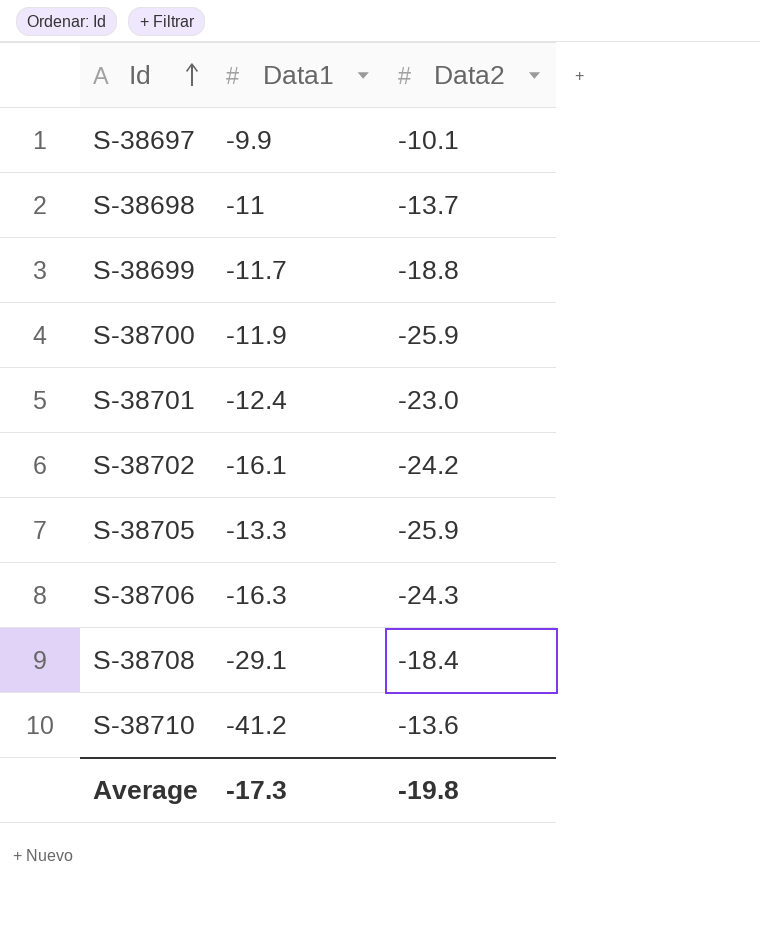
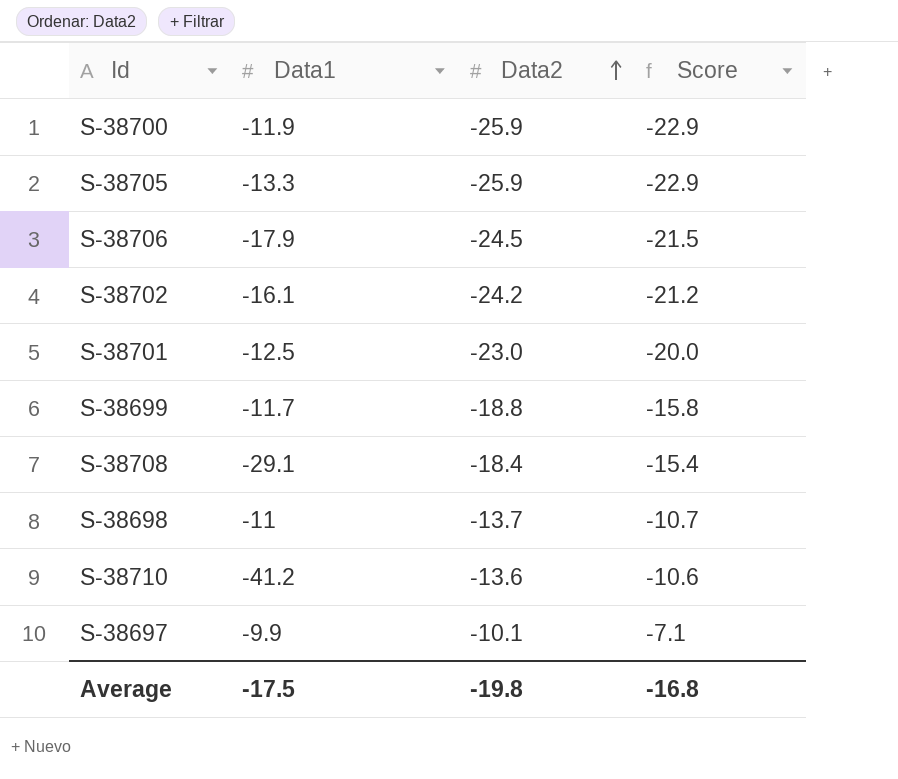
row order: Id ascending -> Data2 ascending
column Score | formula: none -> [Data2] + 3
S-38706 | Data1: -16.3 -> -17.9
S-38706 | Data2: -24.3 -> -24.5
S-38701 | Data1: -12.4 -> -12.5
Average | Data1: -17.3 -> -17.5

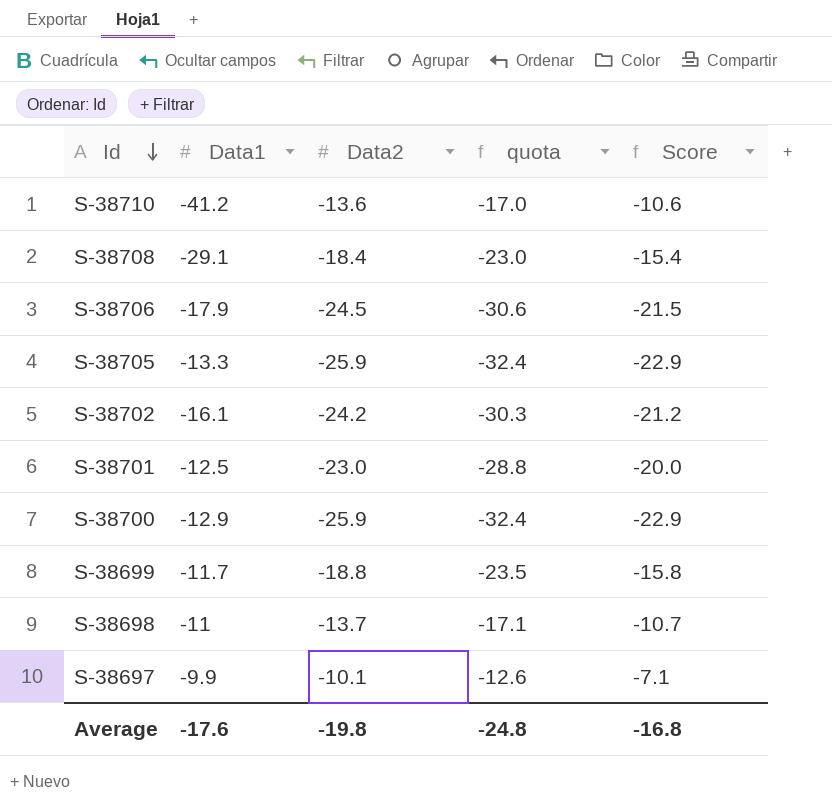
row order: Data2 ascending -> Id descending
column quota | formula: none -> [Data2] * 1.25
S-38700 | Data1: -11.9 -> -12.9
Average | Data1: -17.5 -> -17.6

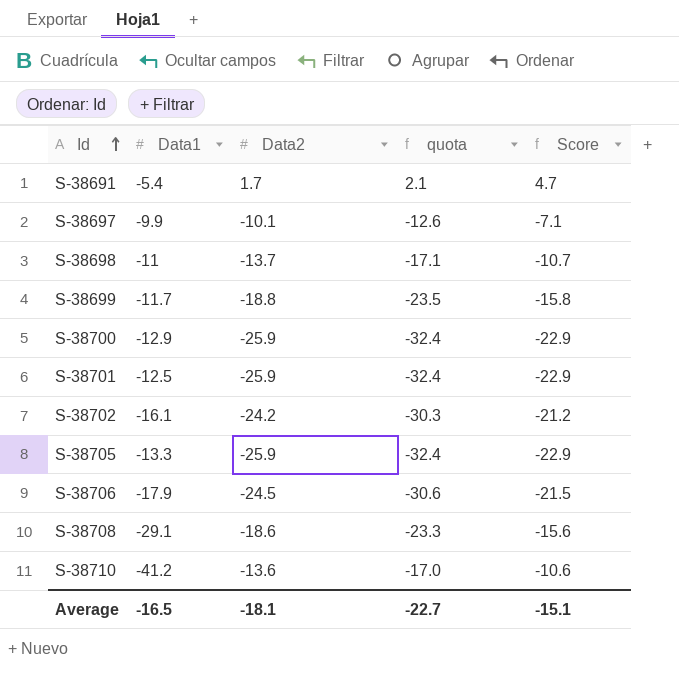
row order: Id descending -> Id ascending
row S-38691: none -> -5.4 | 1.7 | 2.1 | 4.7
S-38701 | Data2: -23.0 -> -25.9
S-38701 | quota: -28.8 -> -32.4
S-38701 | Score: -20.0 -> -22.9
S-38708 | Data2: -18.4 -> -18.6
S-38708 | quota: -23.0 -> -23.3
S-38708 | Score: -15.4 -> -15.6
Average | Data1: -17.6 -> -16.5
Average | Data2: -19.8 -> -18.1
Average | quota: -24.8 -> -22.7
Average | Score: -16.8 -> -15.1

